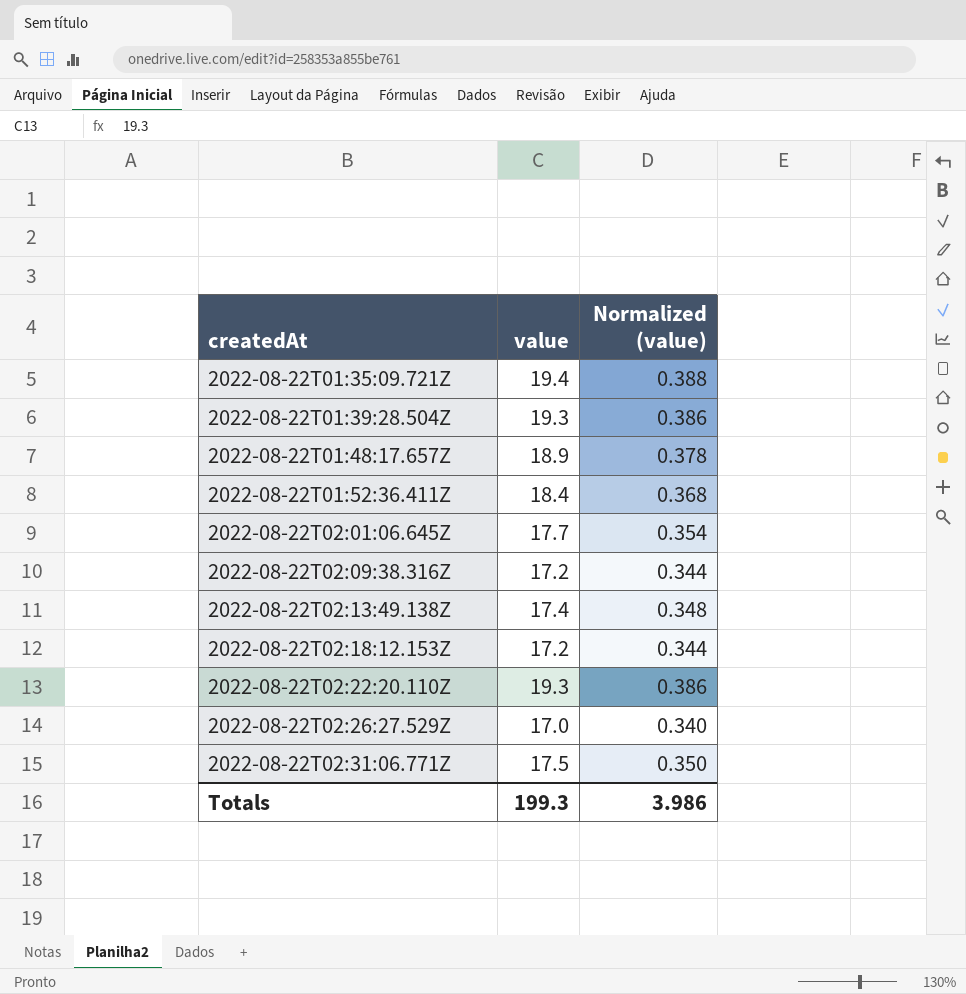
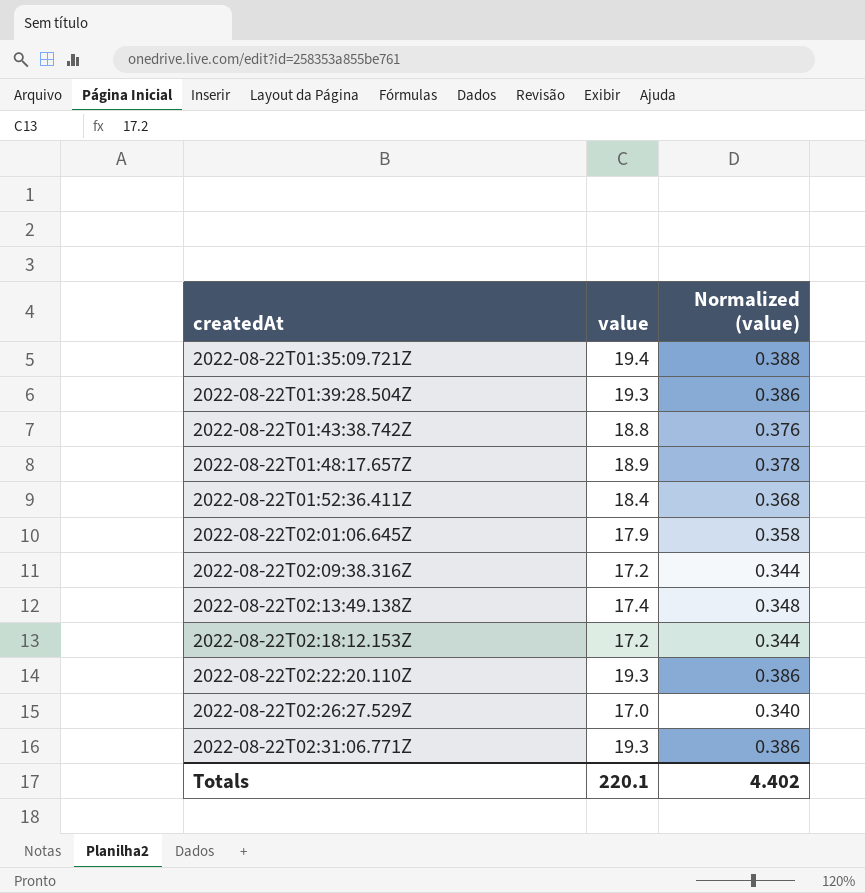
row 2022-08-22T01:43:38.742Z: none -> 18.8 | 0.376
2022-08-22T02:01:06.645Z | value: 17.7 -> 17.9
2022-08-22T02:01:06.645Z | Normalized (value): 0.354 -> 0.358
2022-08-22T02:31:06.771Z | value: 17.5 -> 19.3
2022-08-22T02:31:06.771Z | Normalized (value): 0.350 -> 0.386
Totals | value: 199.3 -> 220.1
Totals | Normalized (value): 3.986 -> 4.402

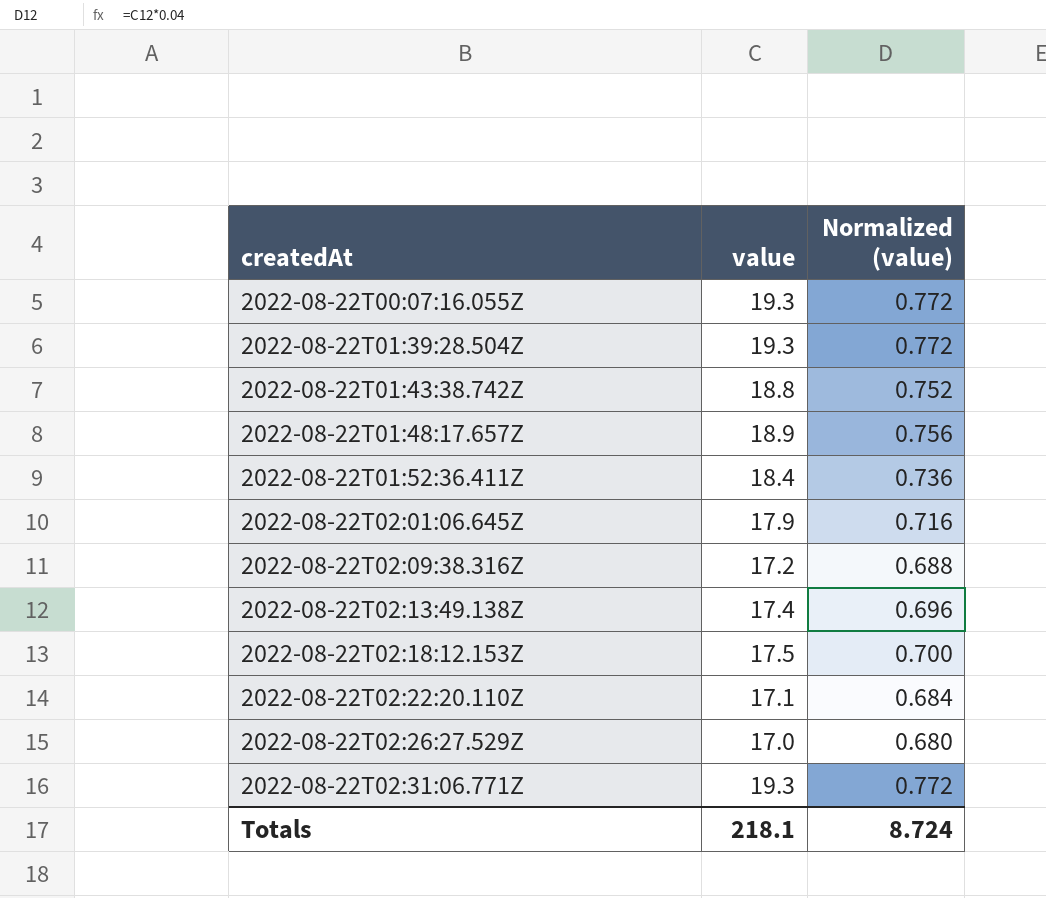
column Normalized (value) | formula: [value] * 0.02 -> [value] * 0.04
row 2022-08-22T01:35:09.721Z: 19.4 | 0.388 -> none
row 2022-08-22T00:07:16.055Z: none -> 19.3 | 0.772
2022-08-22T02:18:12.153Z | value: 17.2 -> 17.5
2022-08-22T02:22:20.110Z | value: 19.3 -> 17.1
Totals | value: 220.1 -> 218.1
Totals | Normalized (value): 4.402 -> 8.724

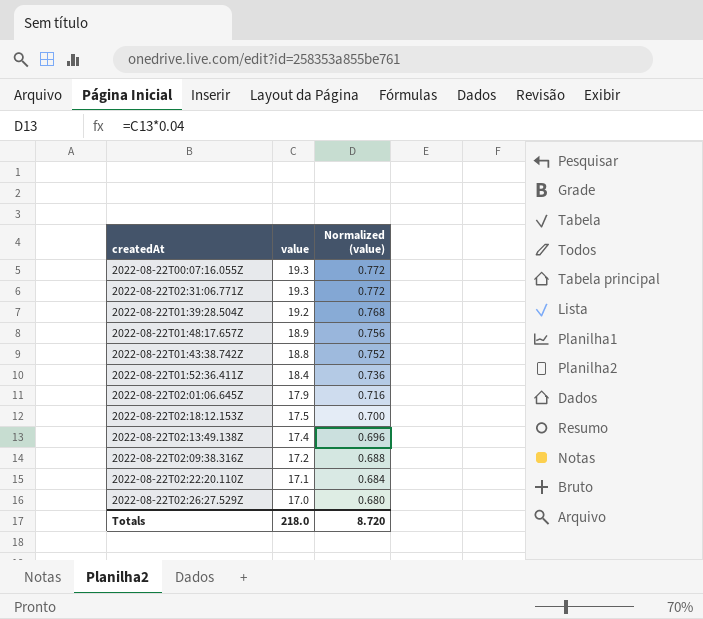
row order: createdAt ascending -> value descending
2022-08-22T01:39:28.504Z | value: 19.3 -> 19.2
2022-08-22T01:39:28.504Z | Normalized (value): 0.772 -> 0.768
Totals | value: 218.1 -> 218.0
Totals | Normalized (value): 8.724 -> 8.720

